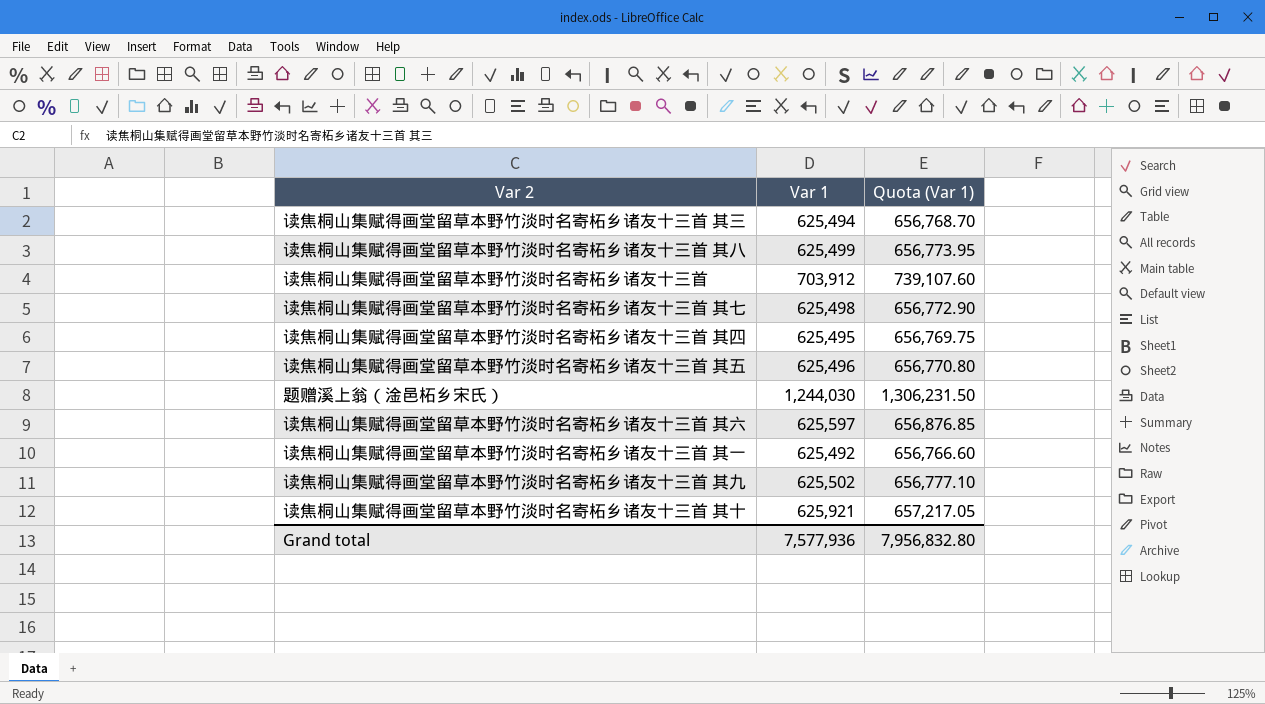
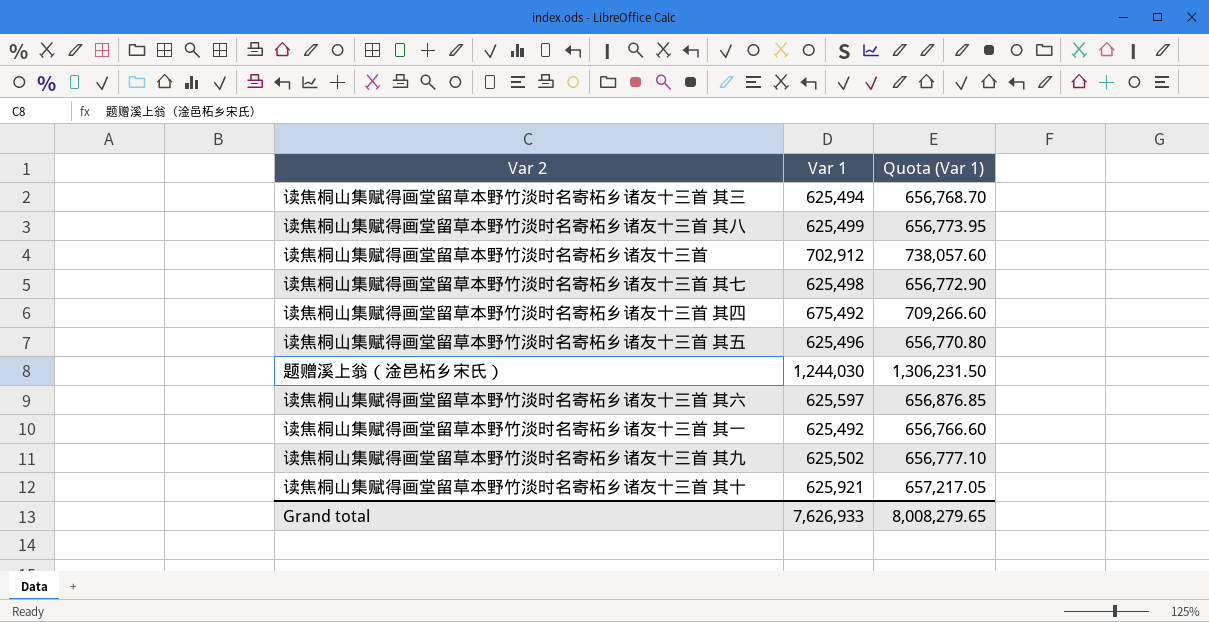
读焦桐山集赋得画堂留草本野竹淡时名寄柘乡诸友十三首 | Var 1: 703,912 -> 702,912
读焦桐山集赋得画堂留草本野竹淡时名寄柘乡诸友十三首 | Quota (Var 1): 739,107.60 -> 738,057.60
读焦桐山集赋得画堂留草本野竹淡时名寄柘乡诸友十三首 其四 | Var 1: 625,495 -> 675,492
读焦桐山集赋得画堂留草本野竹淡时名寄柘乡诸友十三首 其四 | Quota (Var 1): 656,769.75 -> 709,266.60
Grand total | Var 1: 7,577,936 -> 7,626,933
Grand total | Quota (Var 1): 7,956,832.80 -> 8,008,279.65

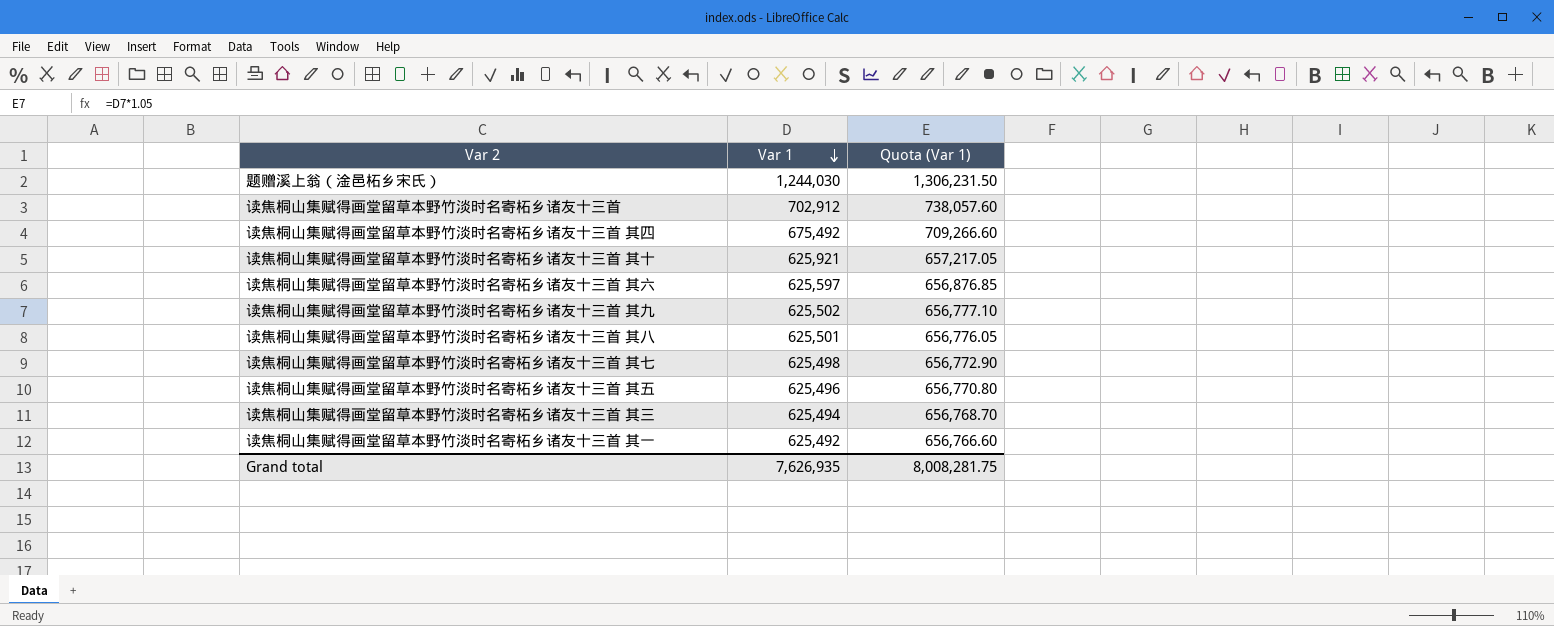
row order: none -> Var 1 descending
读焦桐山集赋得画堂留草本野竹淡时名寄柘乡诸友十三首 其八 | Var 1: 625,499 -> 625,501
读焦桐山集赋得画堂留草本野竹淡时名寄柘乡诸友十三首 其八 | Quota (Var 1): 656,773.95 -> 656,776.05
Grand total | Var 1: 7,626,933 -> 7,626,935
Grand total | Quota (Var 1): 8,008,279.65 -> 8,008,281.75

